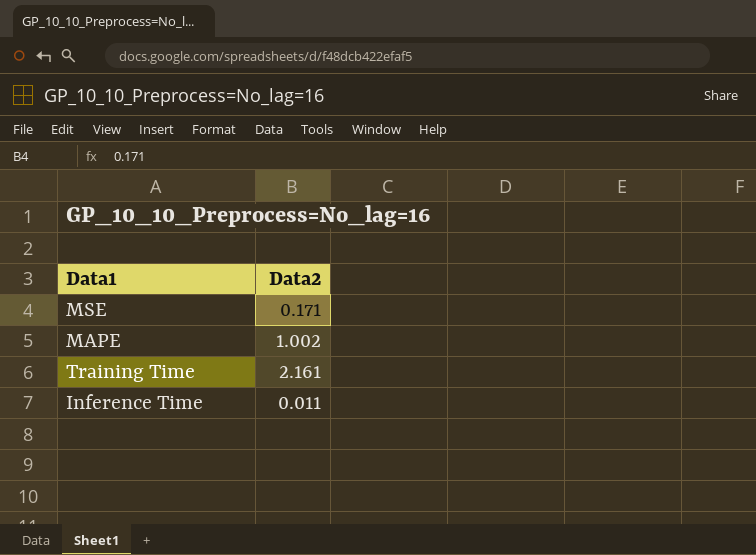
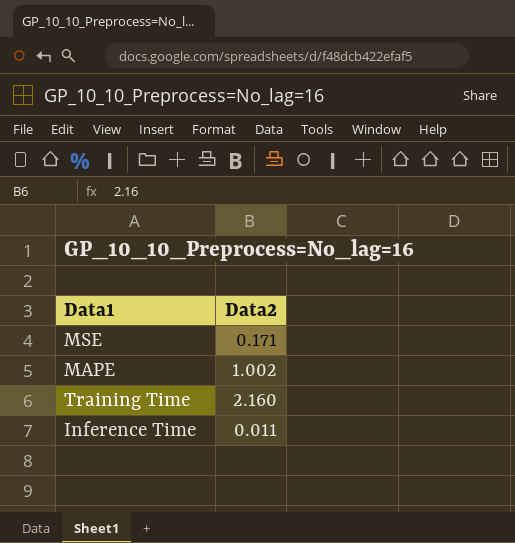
Training Time | Data2: 2.161 -> 2.160

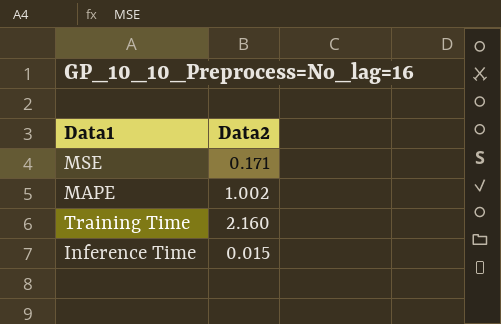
Inference Time | Data2: 0.011 -> 0.015

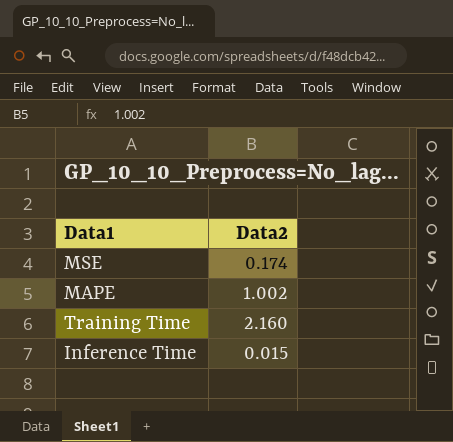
MSE | Data2: 0.171 -> 0.174

